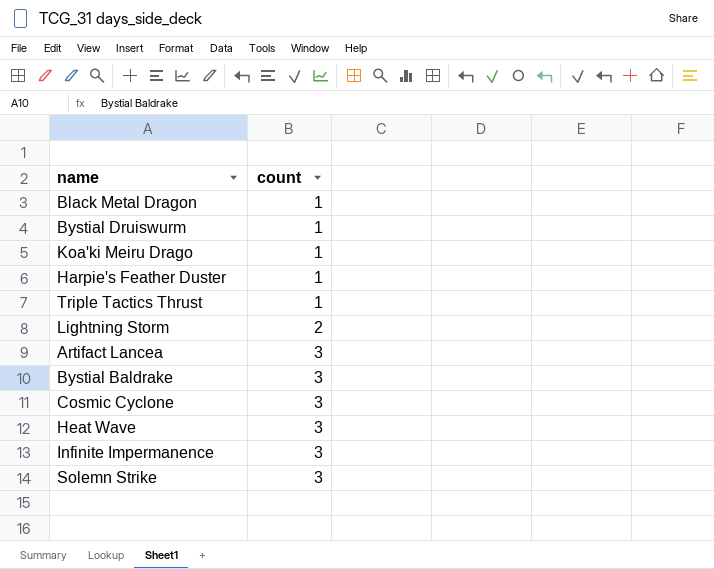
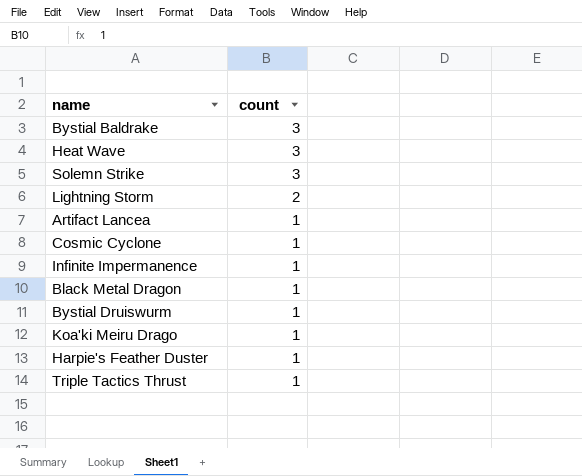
row order: count ascending -> count descending
Artifact Lancea | count: 3 -> 1
Cosmic Cyclone | count: 3 -> 1
Infinite Impermanence | count: 3 -> 1

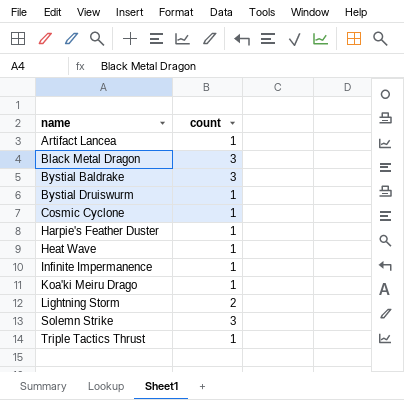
row order: count descending -> name ascending
Black Metal Dragon | count: 1 -> 3
Heat Wave | count: 3 -> 1

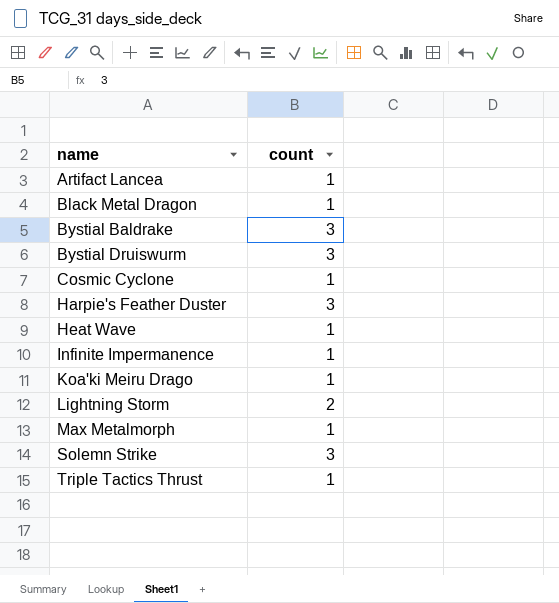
Black Metal Dragon | count: 3 -> 1
Bystial Druiswurm | count: 1 -> 3
Harpie's Feather Duster | count: 1 -> 3
row Max Metalmorph: none -> 1

